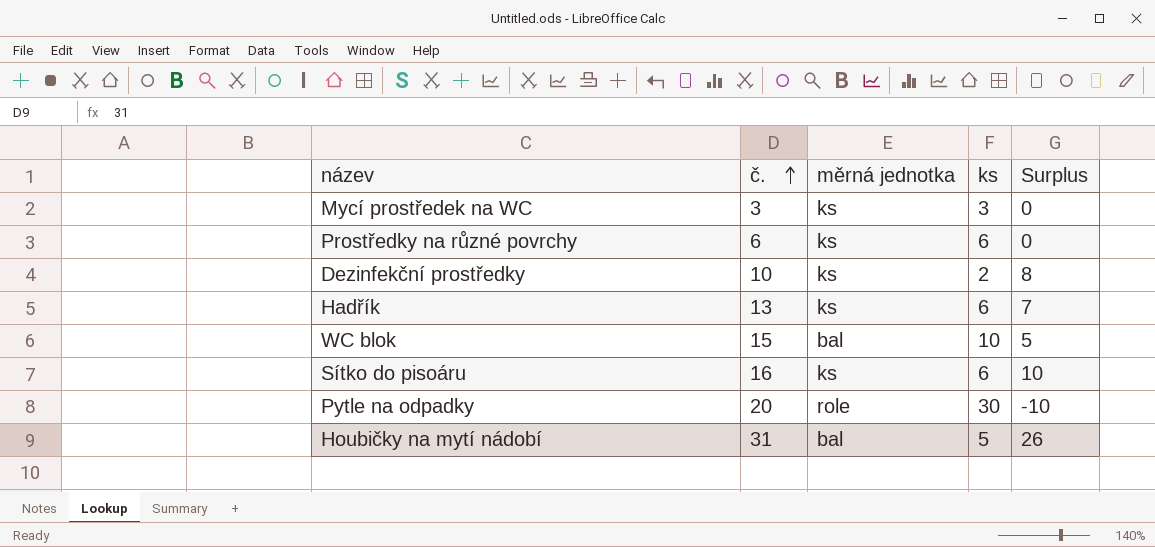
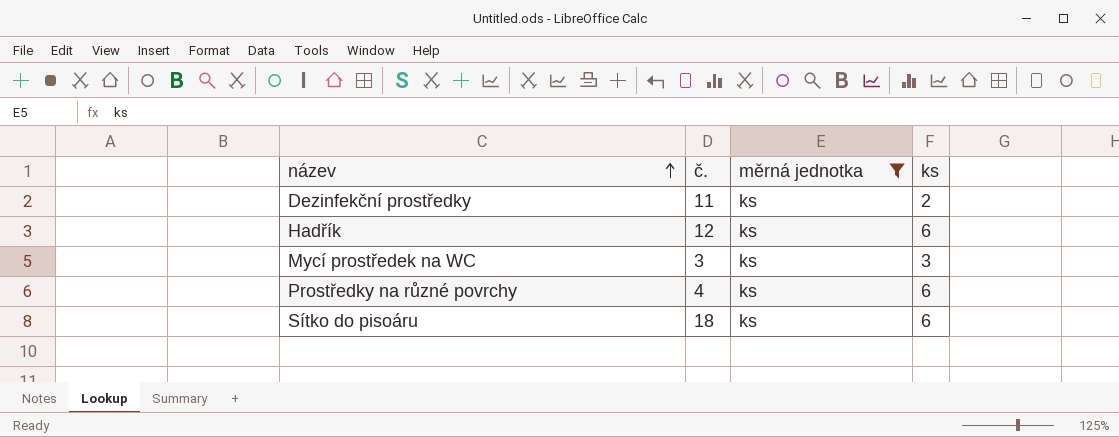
filter: none -> měrná jednotka = ks
row order: č. ascending -> název ascending
column Surplus | formula: [č.] - [ks] -> none
Dezinfekční prostředky | č.: 10 -> 11
Hadřík | č.: 13 -> 12
Prostředky na různé povrchy | č.: 6 -> 4
Sítko do pisoáru | č.: 16 -> 18

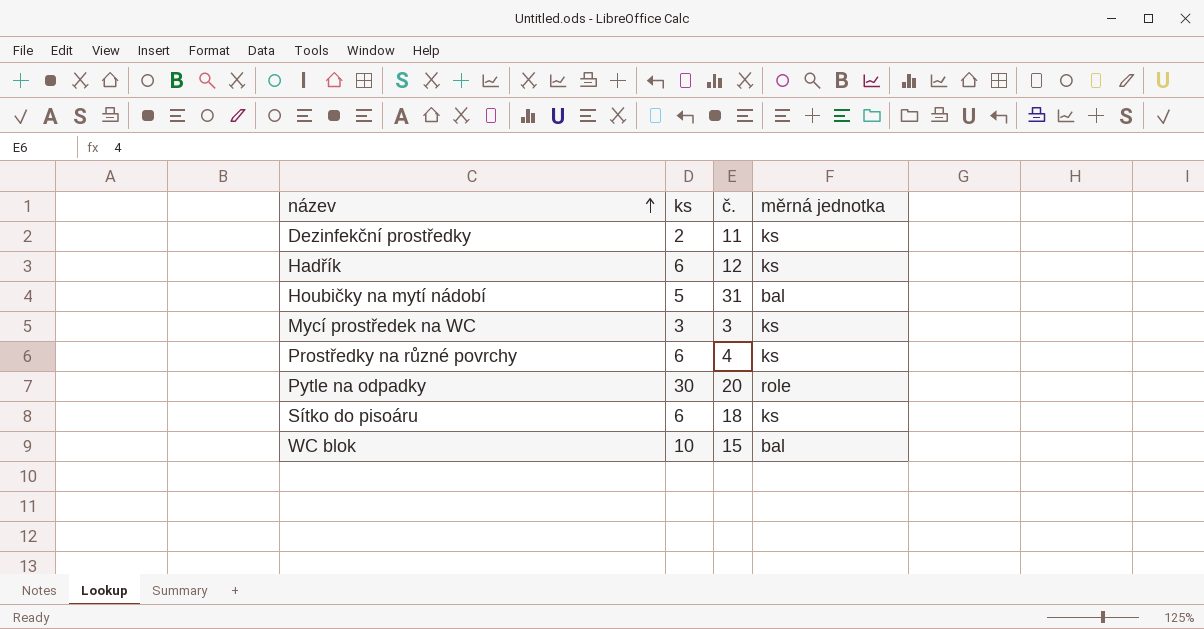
filter: měrná jednotka = ks -> none
column ks | position: 4 -> 2

